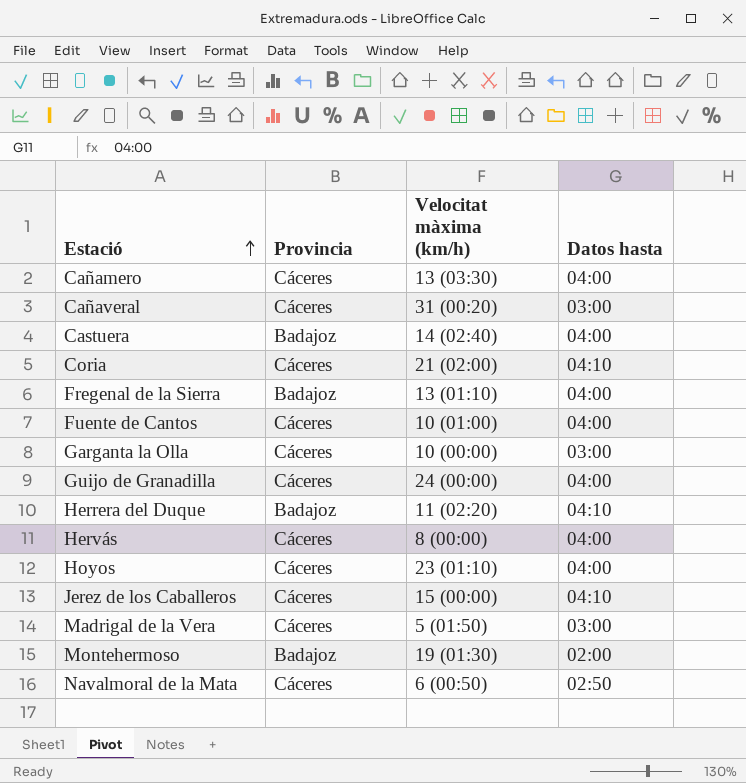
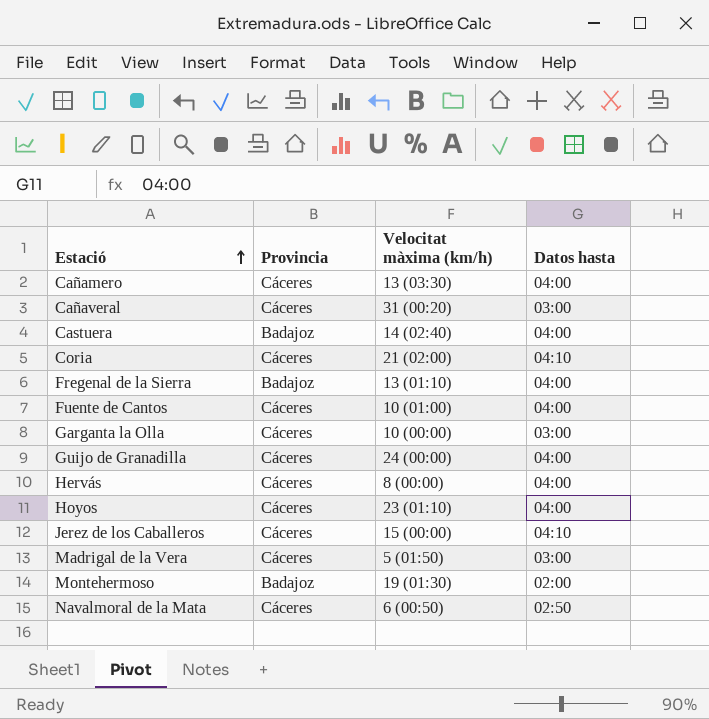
row Herrera del Duque: Badajoz | 11 (02:20) | 04:10 -> none

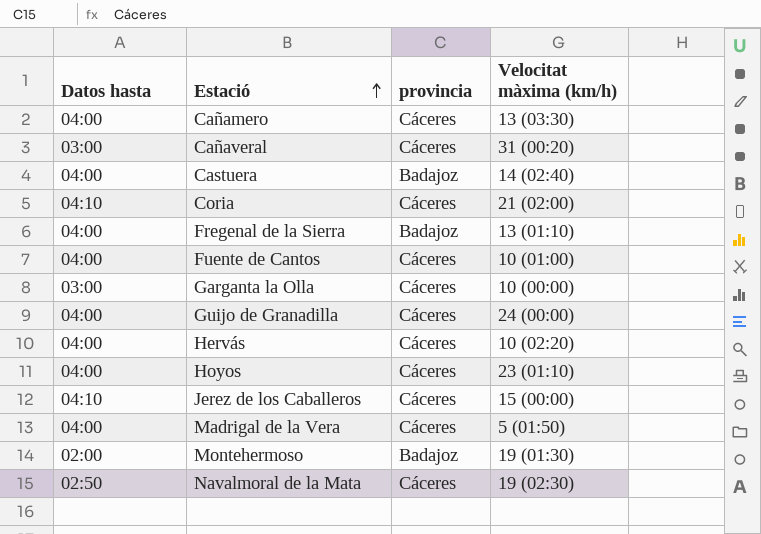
column Datos hasta | position: 4 -> 1
column name: Provincia -> provincia
Hervás | Velocitat màxima (km/h): 8 (00:00) -> 10 (02:20)
Madrigal de la Vera | Datos hasta: 03:00 -> 04:00
Navalmoral de la Mata | Velocitat màxima (km/h): 6 (00:50) -> 19 (02:30)

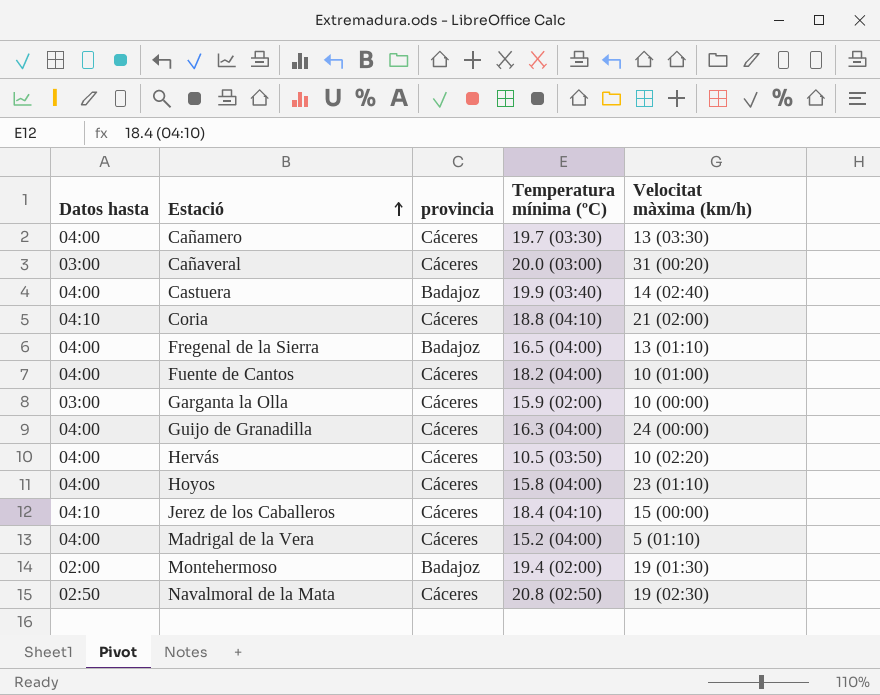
column Temperatura mínima (ºC) | position: none -> 4
Madrigal de la Vera | Velocitat màxima (km/h): 5 (01:50) -> 5 (01:10)

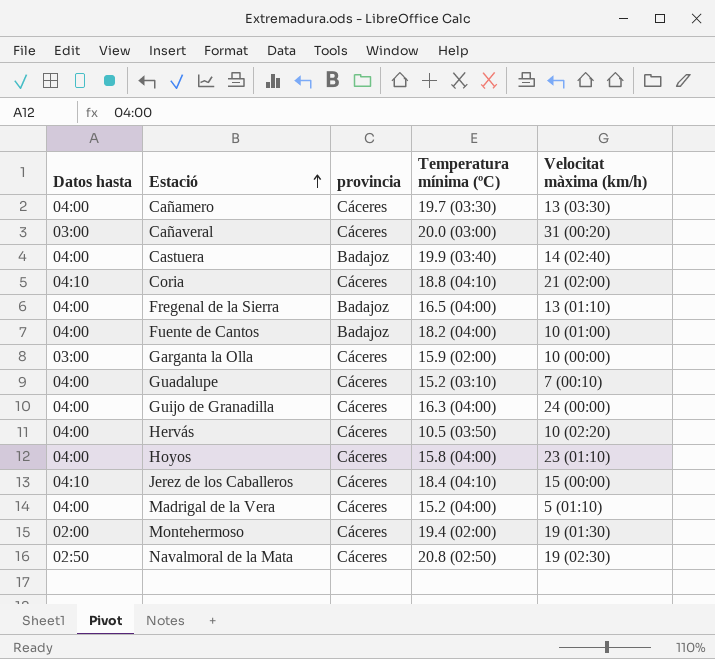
Fuente de Cantos | provincia: Cáceres -> Badajoz
row Guadalupe: none -> 04:00 | Cáceres | 15.2 (03:10) | 7 (00:10)
Montehermoso | provincia: Badajoz -> Cáceres

